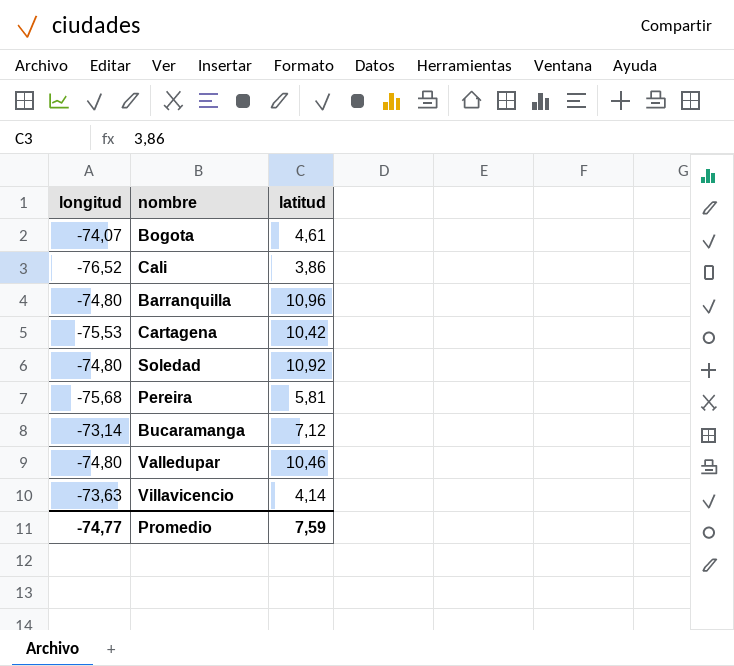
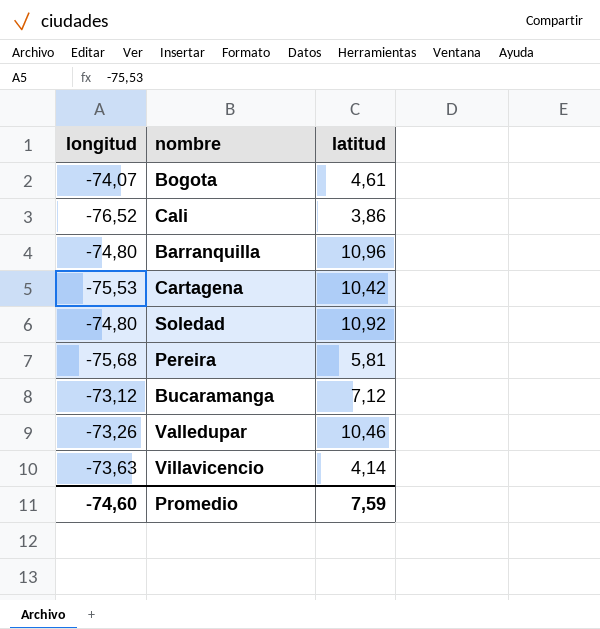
Bucaramanga | longitud: -73,14 -> -73,12
Valledupar | longitud: -74,80 -> -73,26
Promedio | longitud: -74,77 -> -74,60

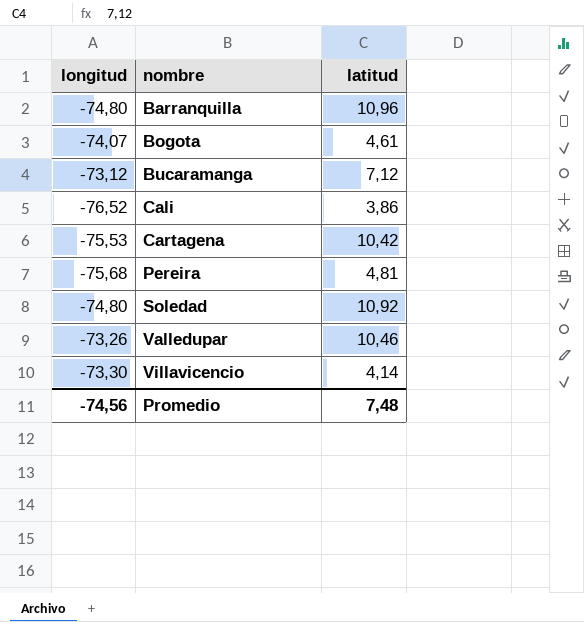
row order: none -> nombre ascending
Pereira | latitud: 5,81 -> 4,81
Villavicencio | longitud: -73,63 -> -73,30
Promedio | longitud: -74,60 -> -74,56
Promedio | latitud: 7,59 -> 7,48

